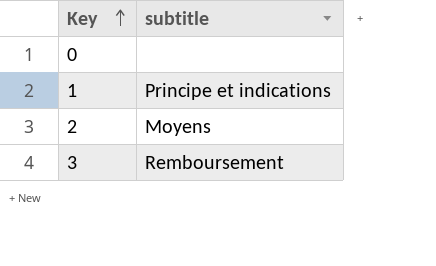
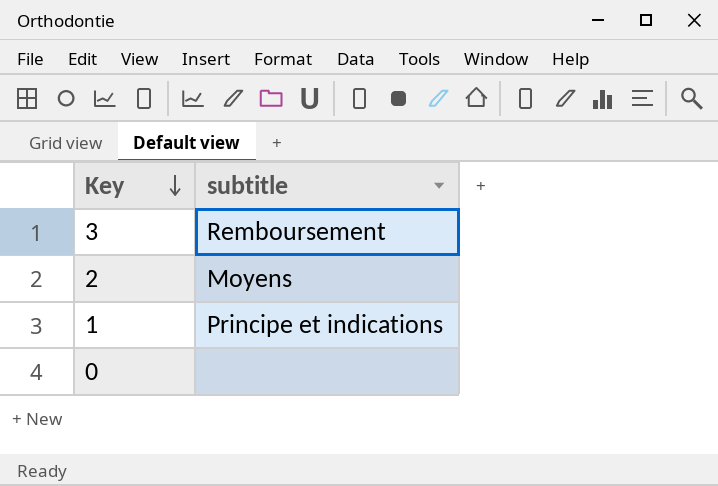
row order: Key ascending -> Key descending

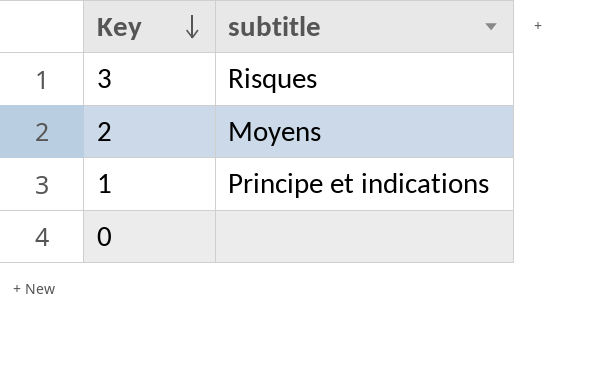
3 | subtitle: Remboursement -> Risques

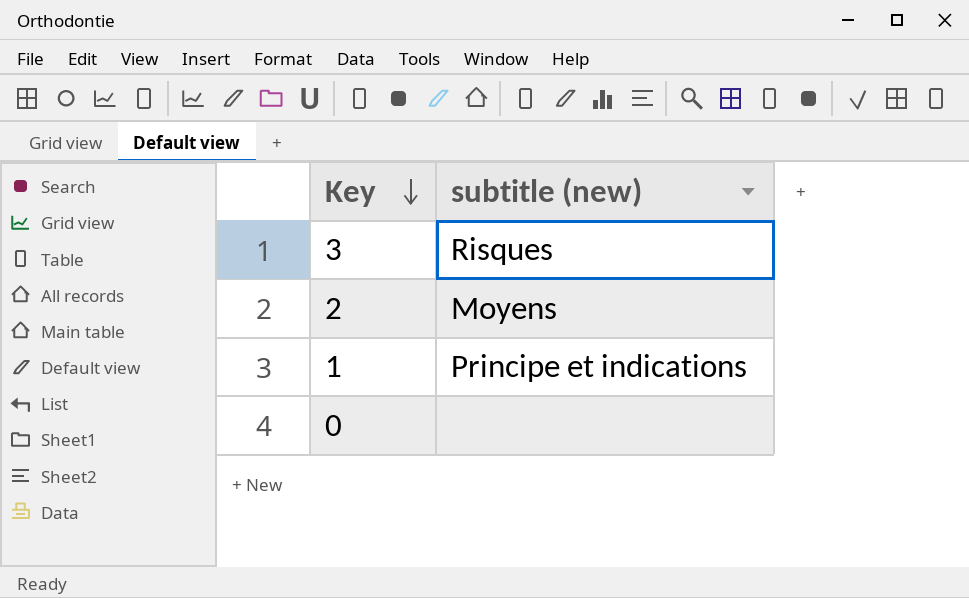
column name: subtitle -> subtitle (new)

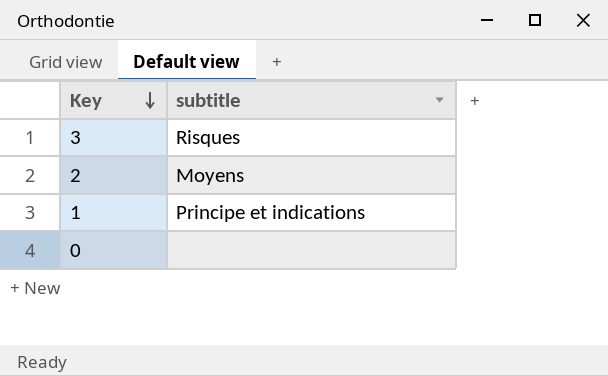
column name: subtitle (new) -> subtitle

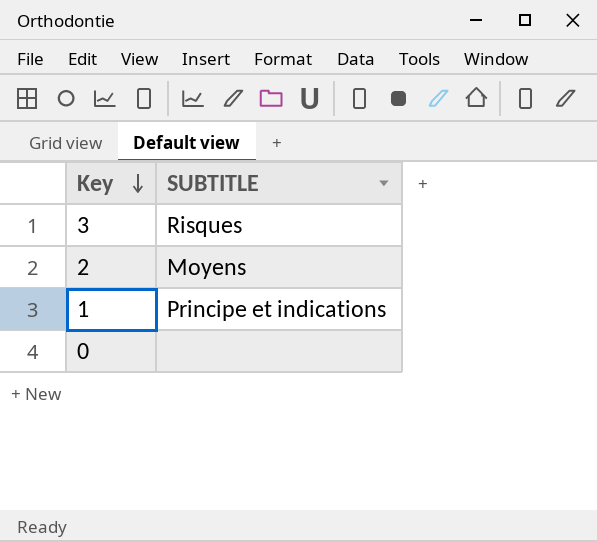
column name: subtitle -> SUBTITLE

